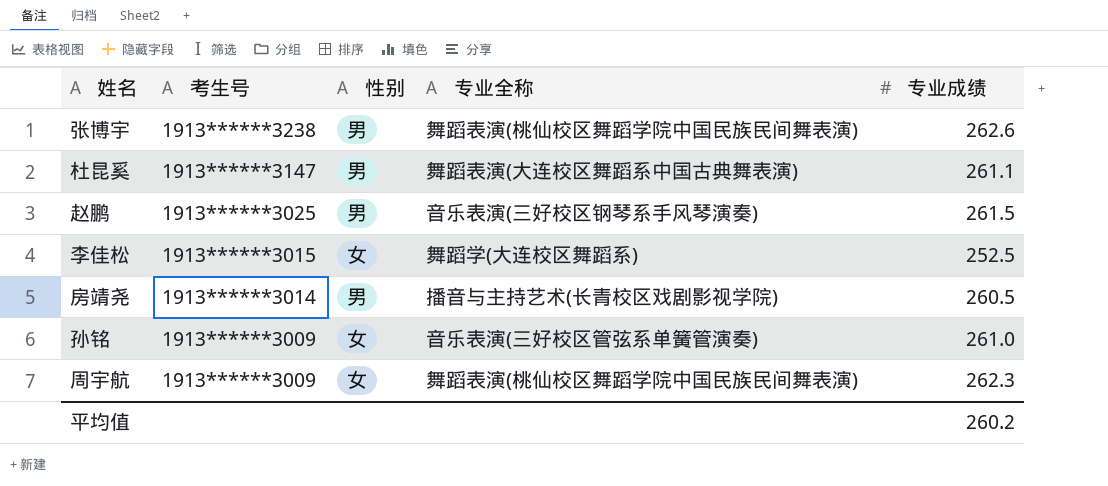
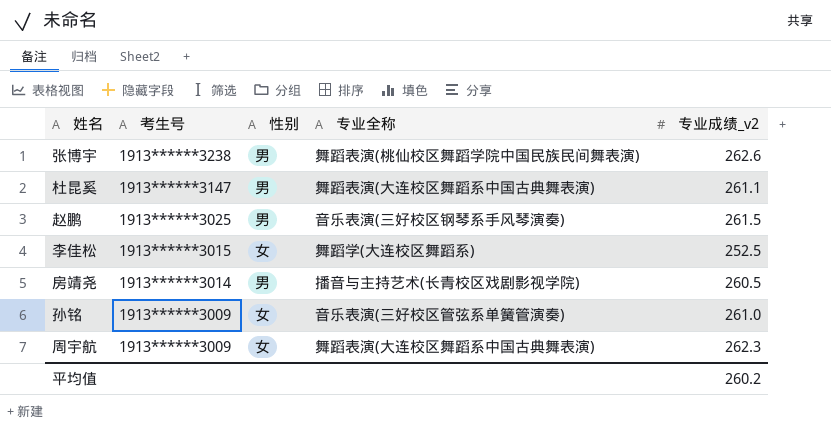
column name: 专业成绩 -> 专业成绩_v2
周宇航 | 专业全称: 舞蹈表演(桃仙校区舞蹈学院中国民族民间舞表演) -> 舞蹈表演(大连校区舞蹈系中国古典舞表演)

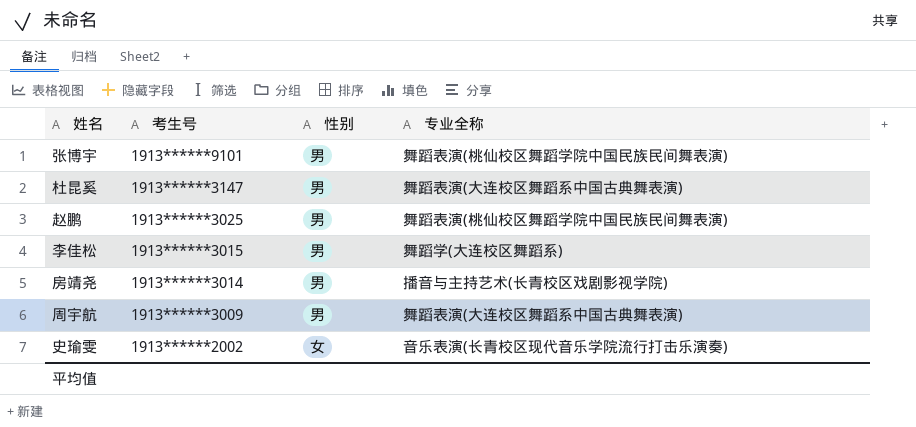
column 专业成绩_v2 | position: 5 -> none
row 孙铭: 1913******3009 | 女 | 音乐表演(三好校区管弦系单簧管演奏) | 261.0 -> none
张博宇 | 考生号: 1913******3238 -> 1913******9101
赵鹏 | 专业全称: 音乐表演(三好校区钢琴系手风琴演奏) -> 舞蹈表演(桃仙校区舞蹈学院中国民族民间舞表演)
李佳松 | 性别: 女 -> 男
周宇航 | 性别: 女 -> 男
row 史瑜雯: none -> 1913******2002 | 女 | 音乐表演(长青校区现代音乐学院流行打击乐演奏)

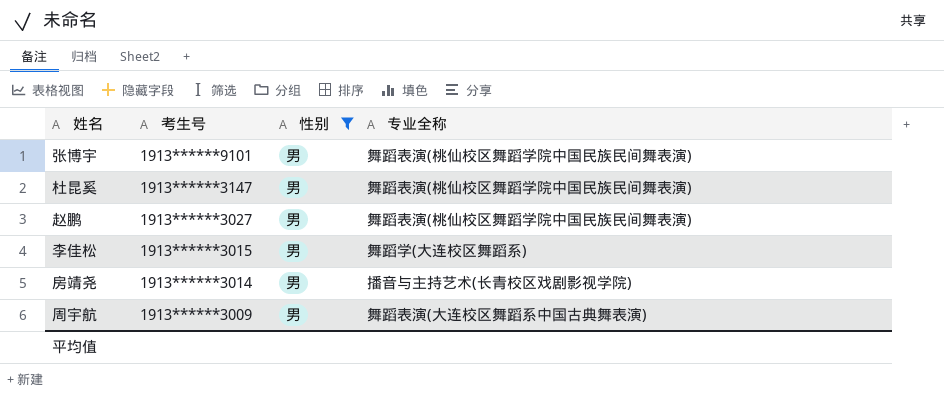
filter: none -> 性别 = 男
杜昆奚 | 专业全称: 舞蹈表演(大连校区舞蹈系中国古典舞表演) -> 舞蹈表演(桃仙校区舞蹈学院中国民族民间舞表演)
赵鹏 | 考生号: 1913******3025 -> 1913******3027

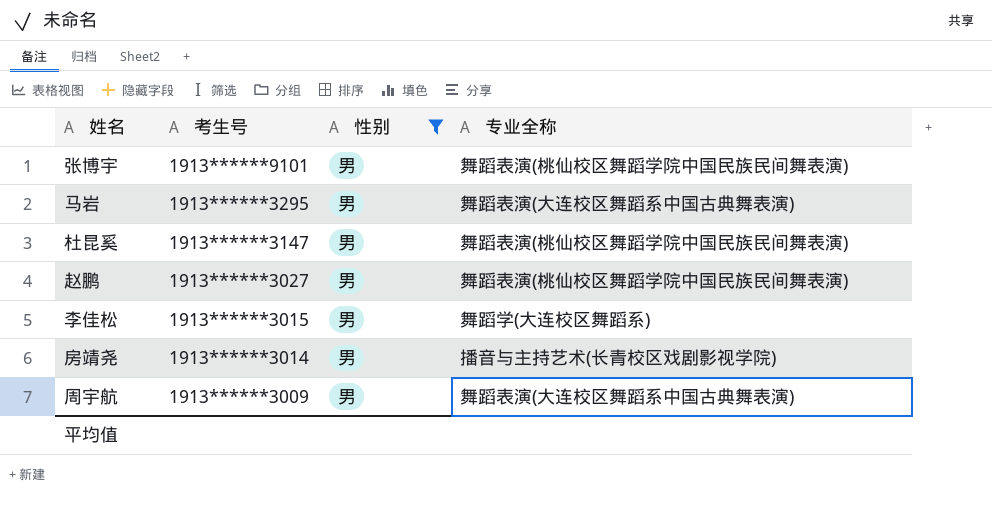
row 马岩: none -> 1913******3295 | 男 | 舞蹈表演(大连校区舞蹈系中国古典舞表演)

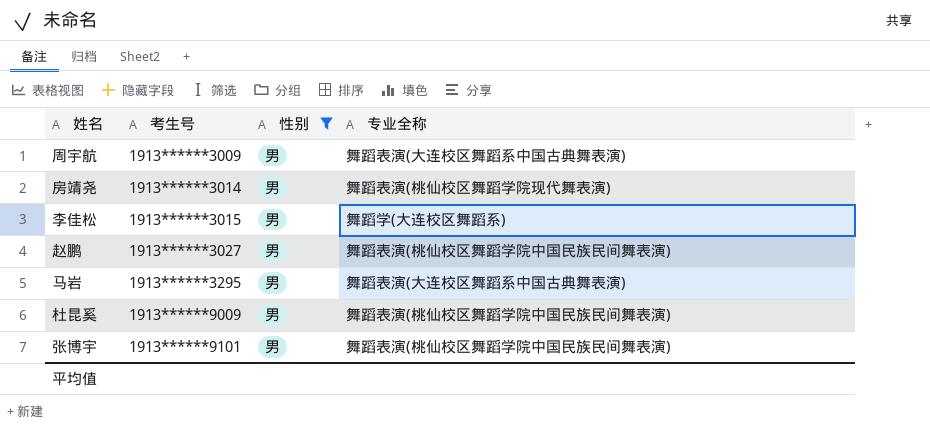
row order: 考生号 descending -> 考生号 ascending
房靖尧 | 专业全称: 播音与主持艺术(长青校区戏剧影视学院) -> 舞蹈表演(桃仙校区舞蹈学院现代舞表演)
杜昆奚 | 考生号: 1913******3147 -> 1913******9009

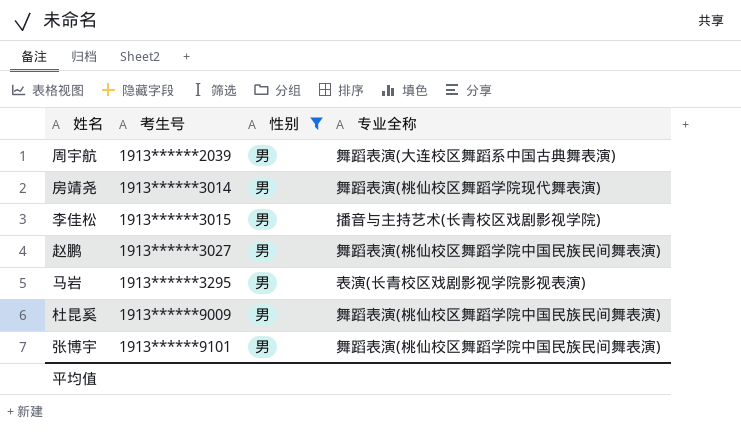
周宇航 | 考生号: 1913******3009 -> 1913******2039
李佳松 | 专业全称: 舞蹈学(大连校区舞蹈系) -> 播音与主持艺术(长青校区戏剧影视学院)
马岩 | 专业全称: 舞蹈表演(大连校区舞蹈系中国古典舞表演) -> 表演(长青校区戏剧影视学院影视表演)

